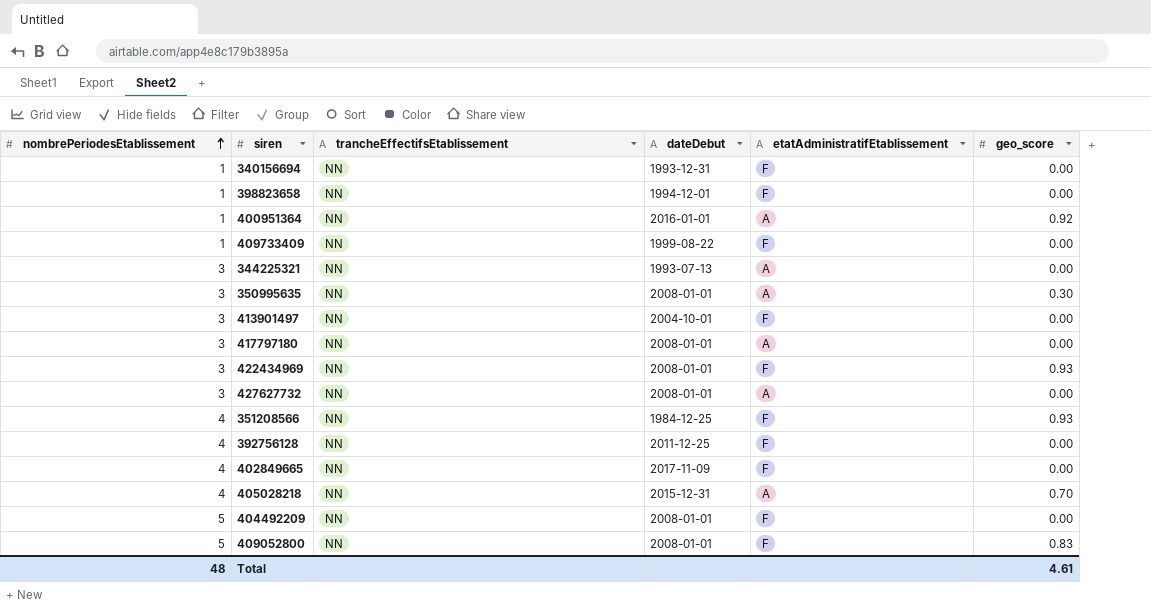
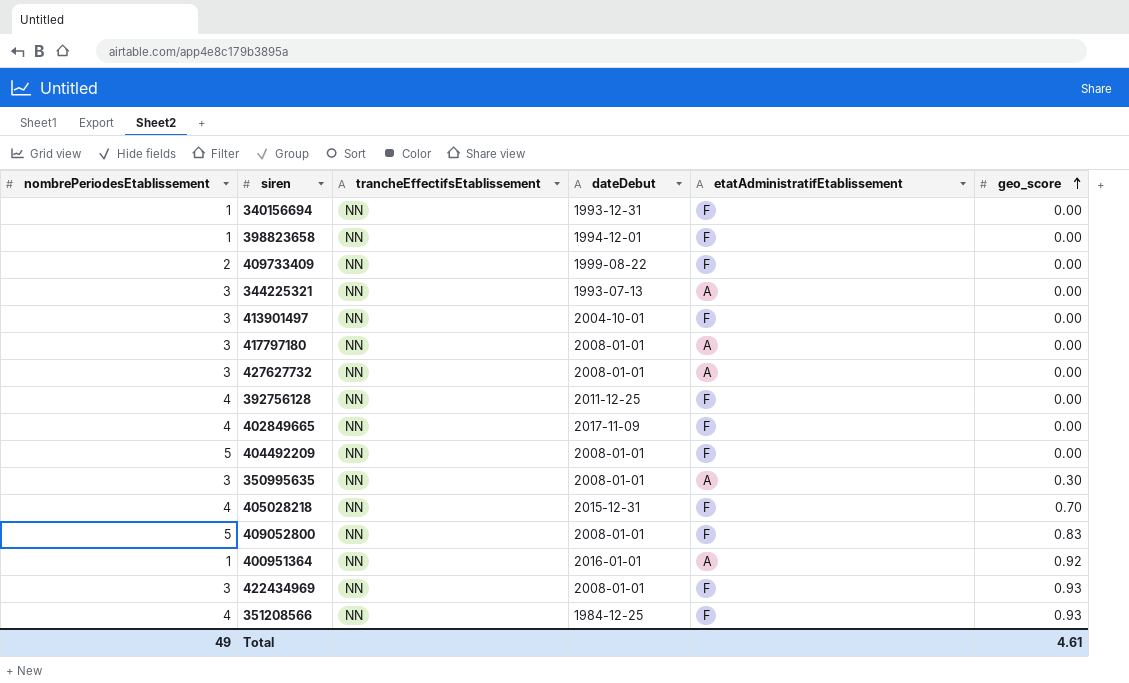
row order: nombrePeriodesEtablissement ascending -> geo_score ascending
409733409 | nombrePeriodesEtablissement: 1 -> 2
405028218 | etatAdministratifEtablissement: A -> F
Total | nombrePeriodesEtablissement: 48 -> 49

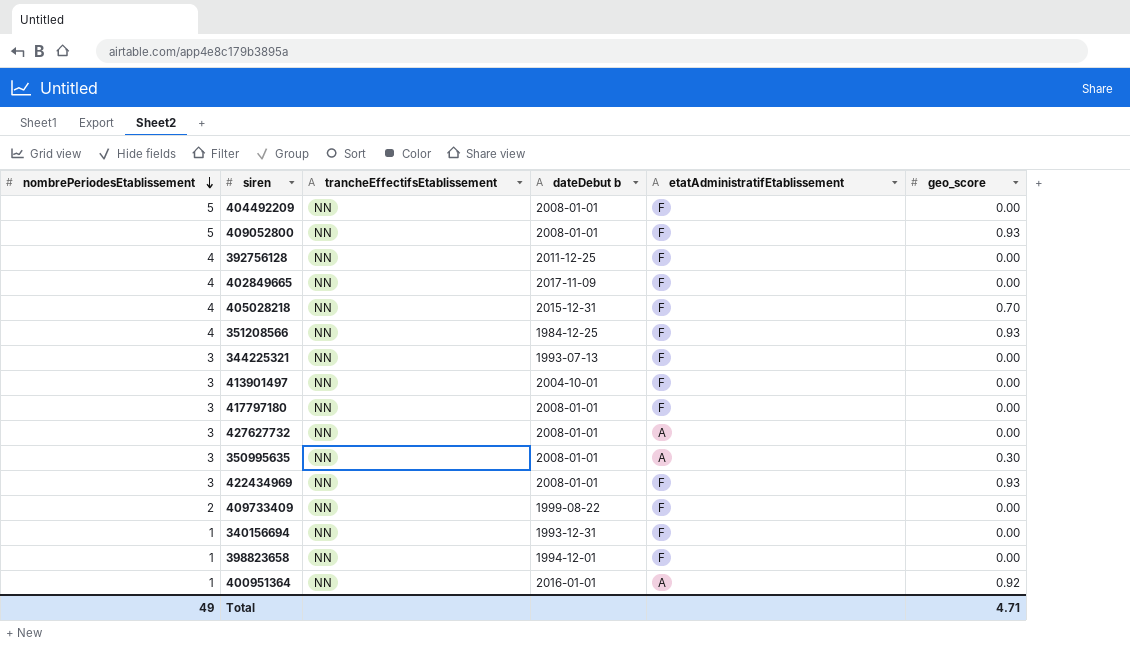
row order: geo_score ascending -> nombrePeriodesEtablissement descending
column name: dateDebut -> dateDebut b
409052800 | geo_score: 0.83 -> 0.93
344225321 | etatAdministratifEtablissement: A -> F
417797180 | etatAdministratifEtablissement: A -> F
Total | geo_score: 4.61 -> 4.71

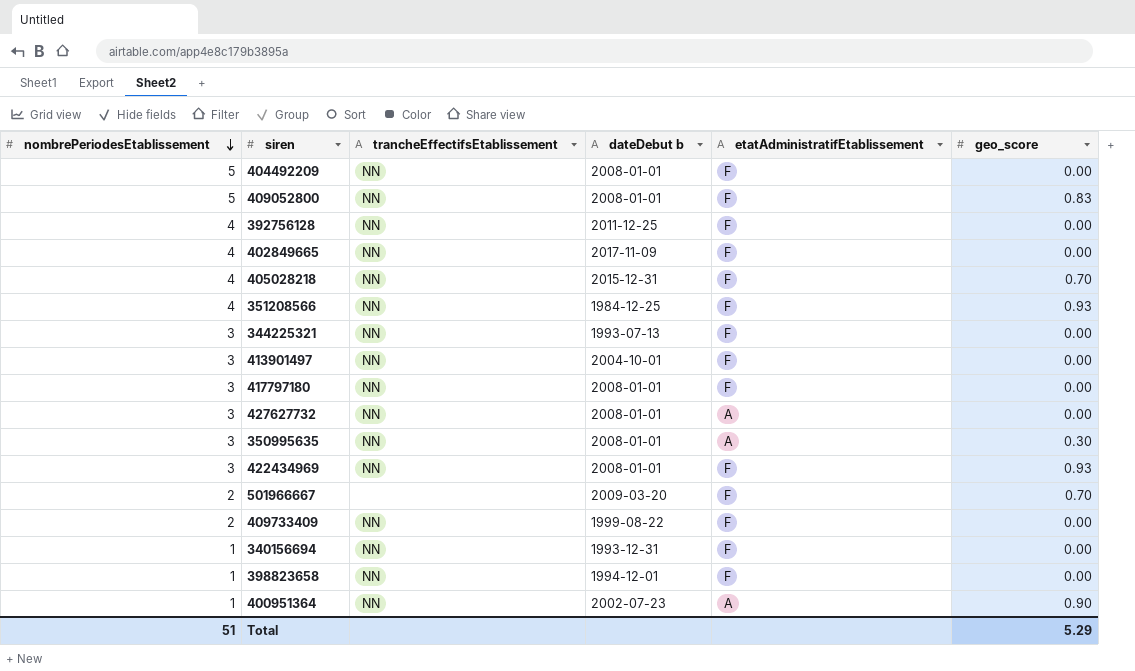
409052800 | geo_score: 0.93 -> 0.83
row 501966667: none -> 2 | none | 2009-03-20 | F | 0.70
400951364 | dateDebut b: 2016-01-01 -> 2002-07-23
400951364 | geo_score: 0.92 -> 0.90
Total | nombrePeriodesEtablissement: 49 -> 51
Total | geo_score: 4.71 -> 5.29

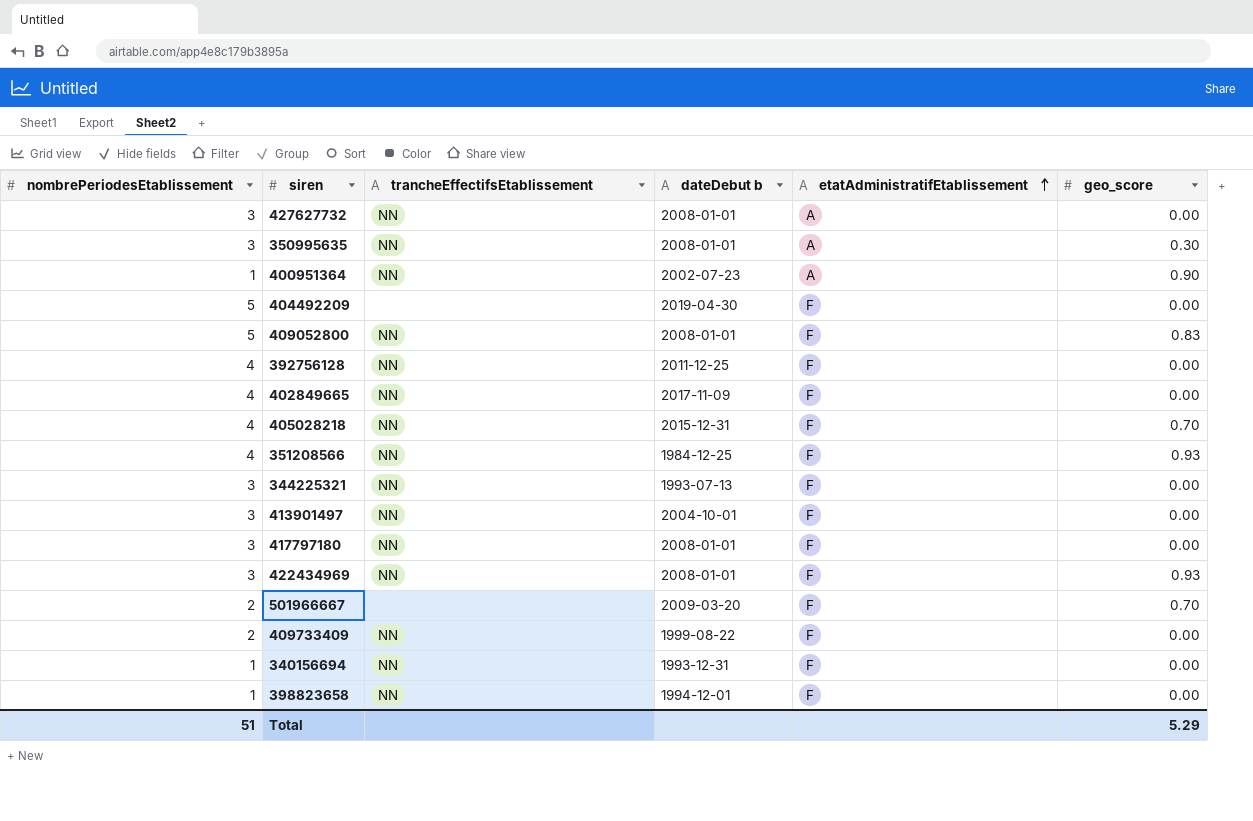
row order: nombrePeriodesEtablissement descending -> etatAdministratifEtablissement ascending
404492209 | trancheEffectifsEtablissement: NN -> none
404492209 | dateDebut b: 2008-01-01 -> 2019-04-30

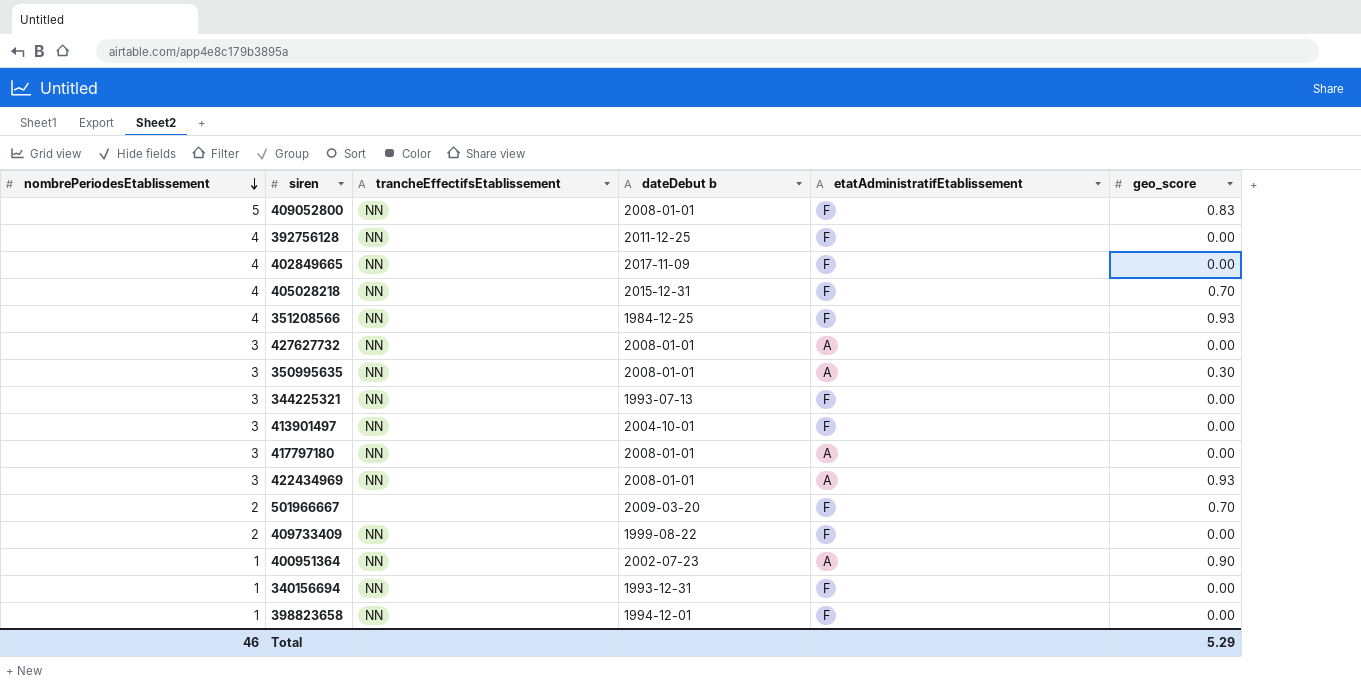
row order: etatAdministratifEtablissement ascending -> nombrePeriodesEtablissement descending
row 404492209: 5 | none | 2019-04-30 | F | 0.00 -> none
417797180 | etatAdministratifEtablissement: F -> A
422434969 | etatAdministratifEtablissement: F -> A
Total | nombrePeriodesEtablissement: 51 -> 46

